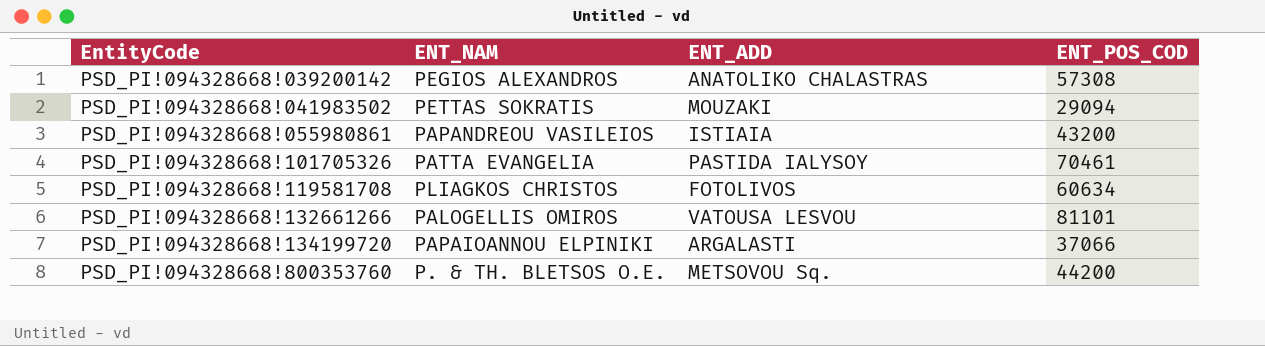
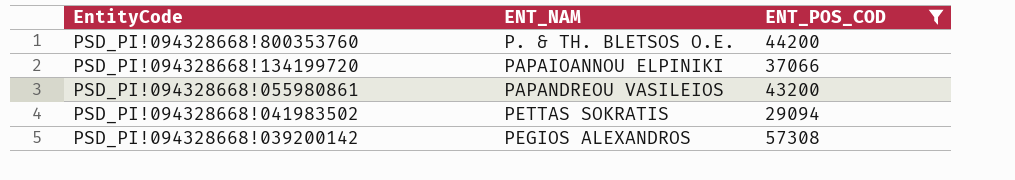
filter: none -> ENT_POS_COD <= 57308
row order: EntityCode ascending -> EntityCode descending
column ENT_ADD | position: 3 -> none

